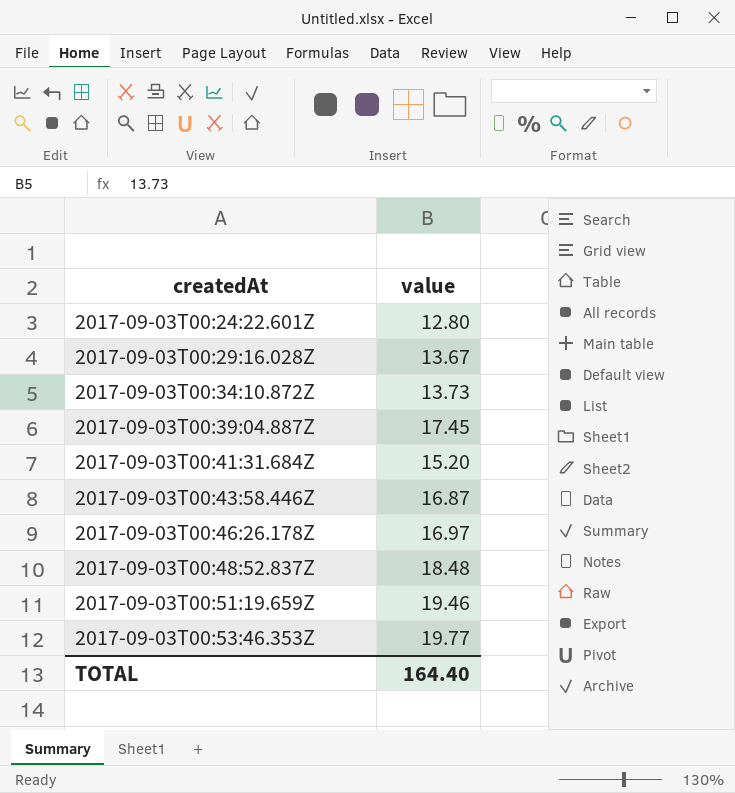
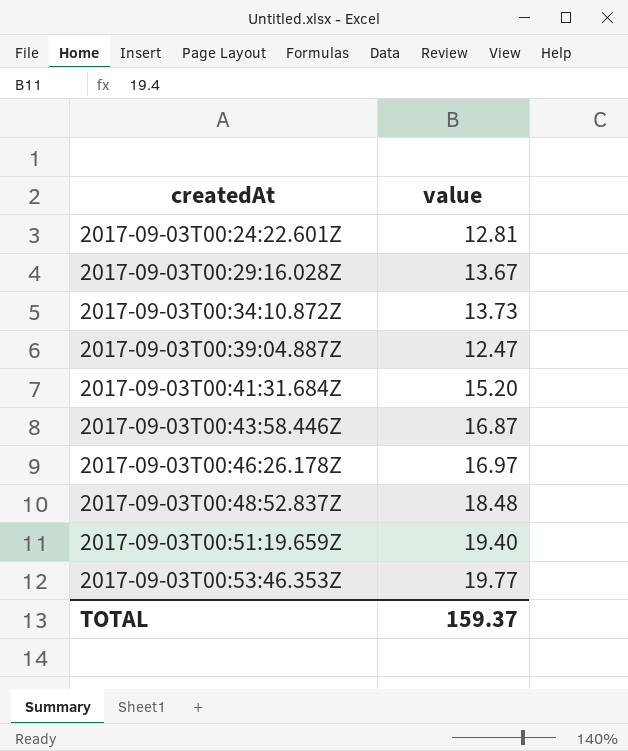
2017-09-03T00:24:22.601Z | value: 12.80 -> 12.81
2017-09-03T00:39:04.887Z | value: 17.45 -> 12.47
2017-09-03T00:51:19.659Z | value: 19.46 -> 19.40
TOTAL | value: 164.40 -> 159.37

